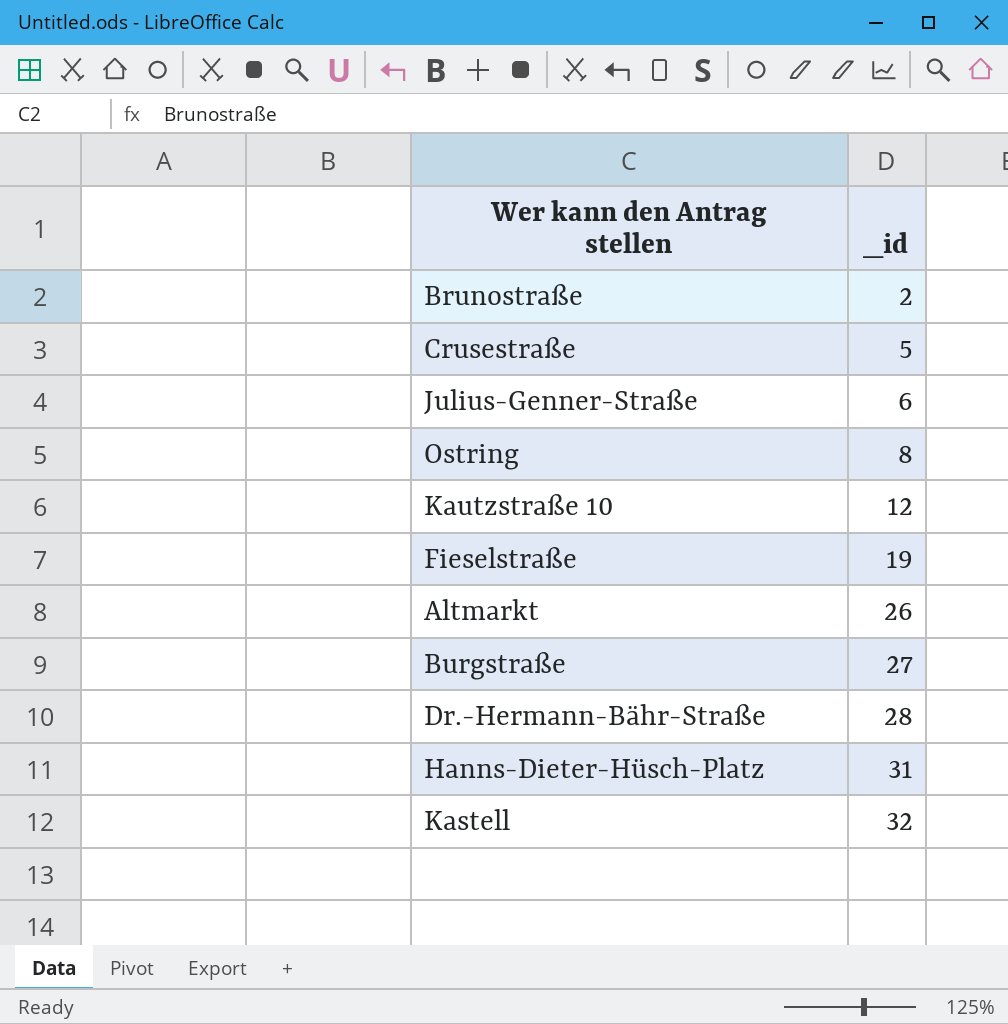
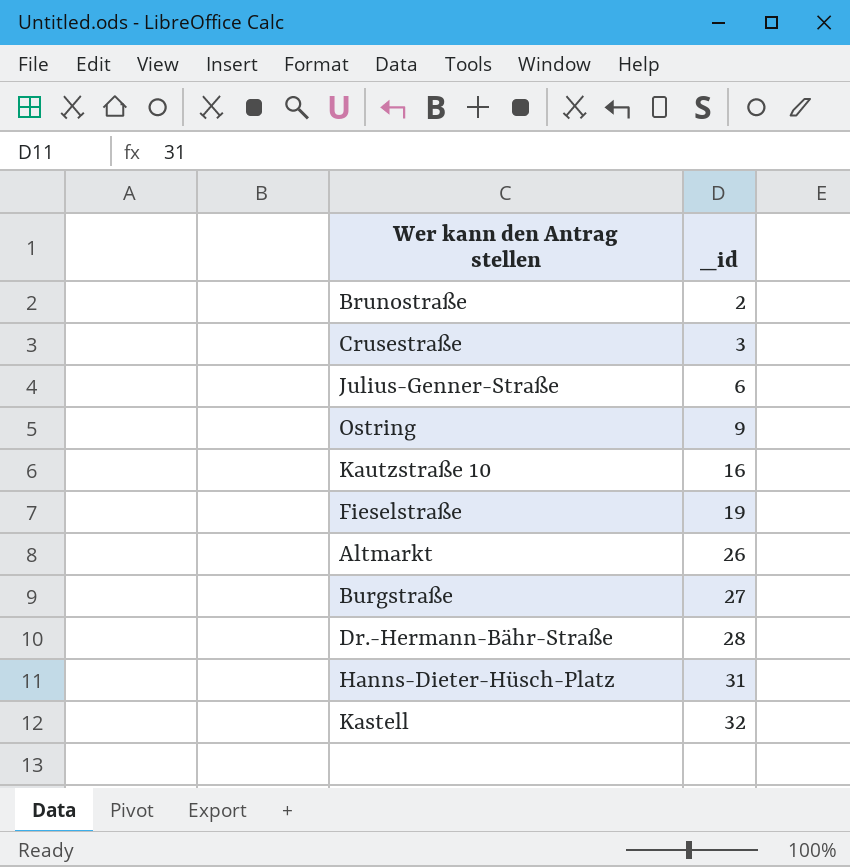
Crusestraße | _id: 5 -> 3
Ostring | _id: 8 -> 9
Kautzstraße 10 | _id: 12 -> 16

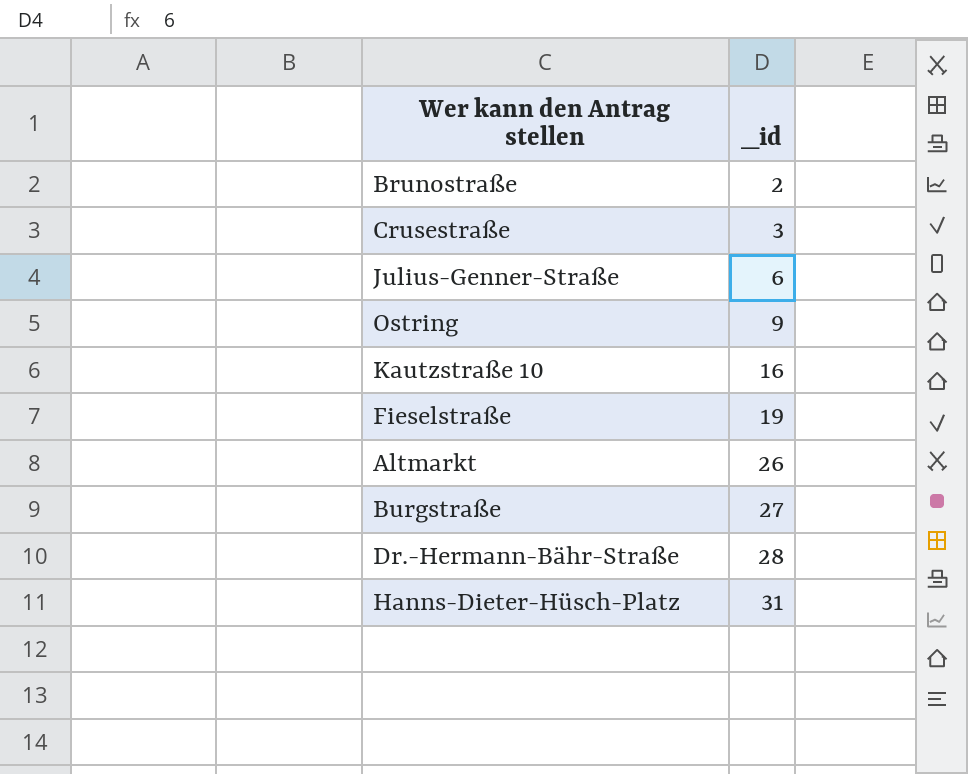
row Kastell: 32 -> none

